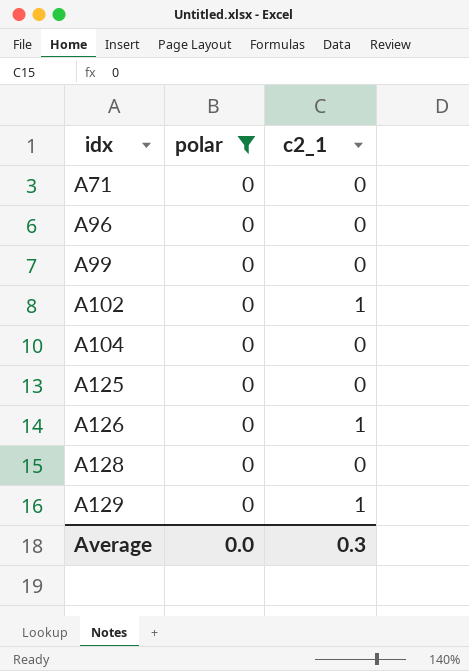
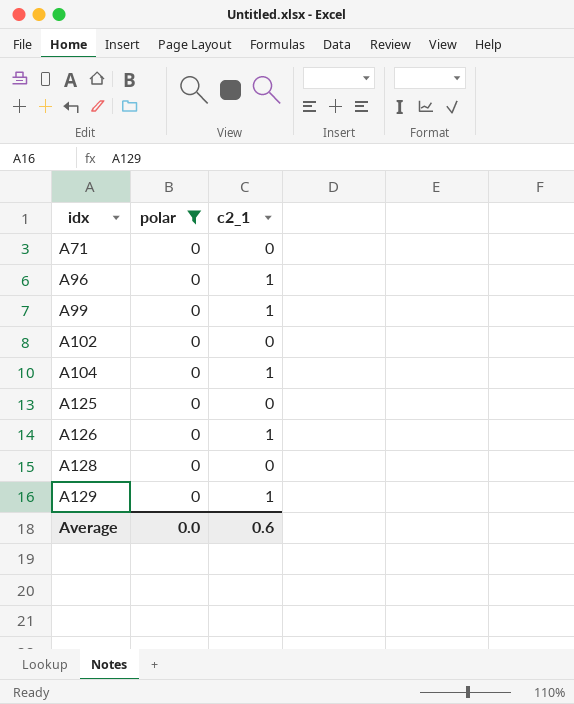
A96 | c2_1: 0 -> 1
A99 | c2_1: 0 -> 1
A102 | c2_1: 1 -> 0
A104 | c2_1: 0 -> 1
Average | c2_1: 0.3 -> 0.6

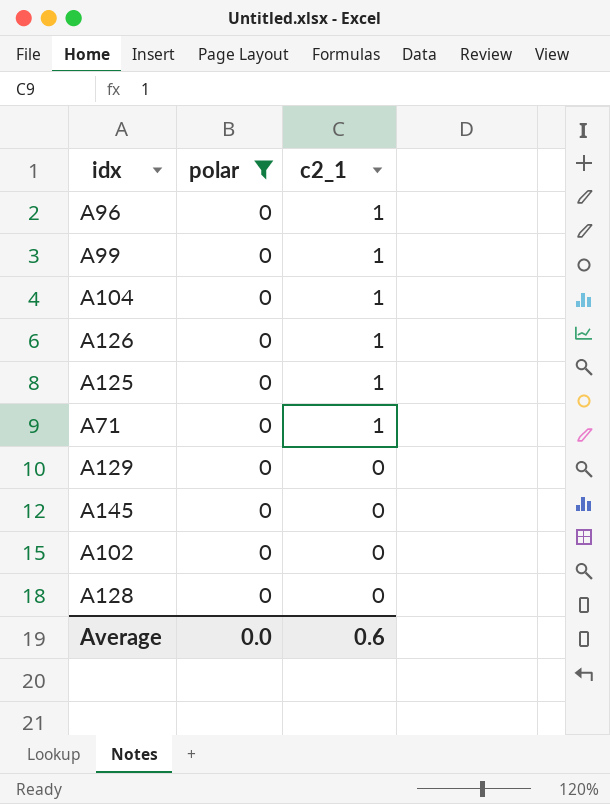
row order: idx ascending -> c2_1 descending
A125 | c2_1: 0 -> 1
A71 | c2_1: 0 -> 1
A129 | c2_1: 1 -> 0
row A145: none -> 0 | 0

